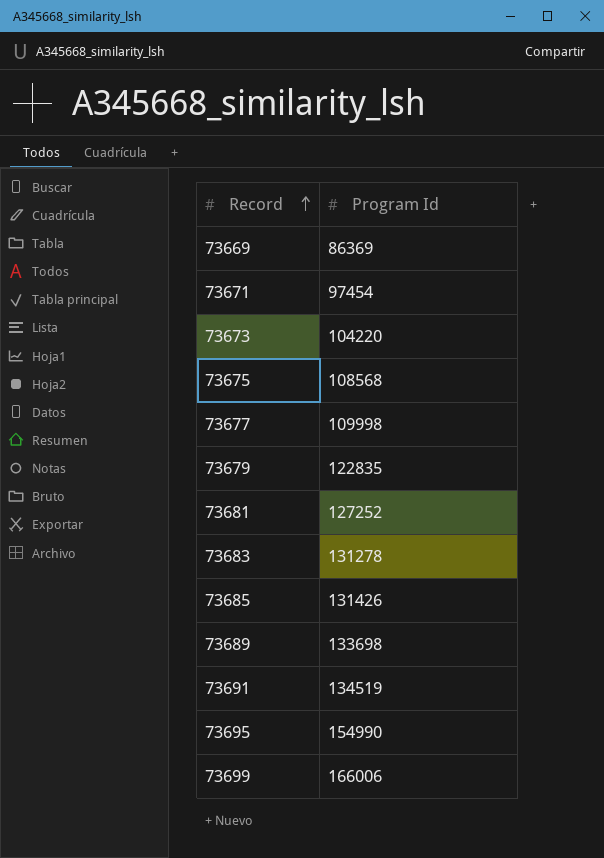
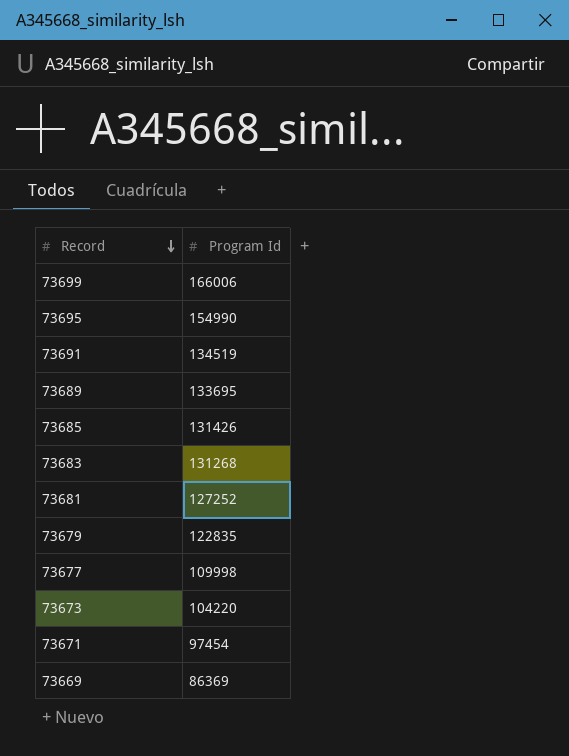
row order: Record ascending -> Record descending
row 73675: 108568 -> none
73689 | Program Id: 133698 -> 133695
73683 | Program Id: 131278 -> 131268

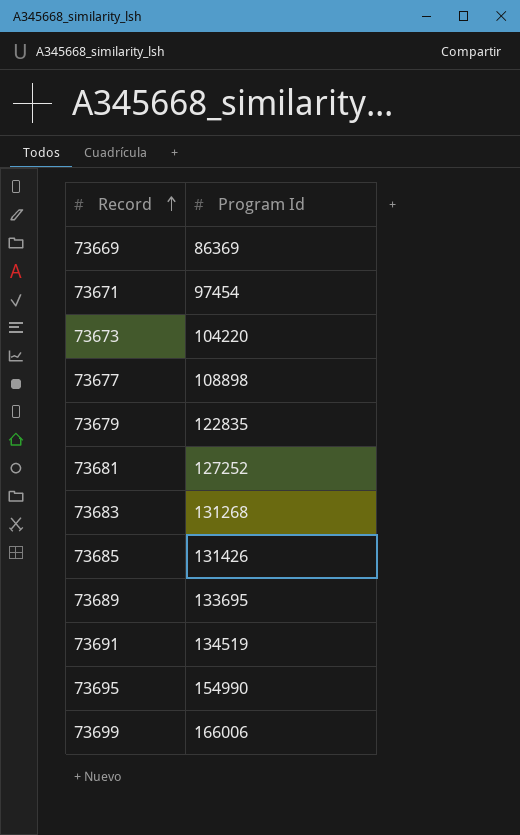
row order: Record descending -> Record ascending
73677 | Program Id: 109998 -> 108898

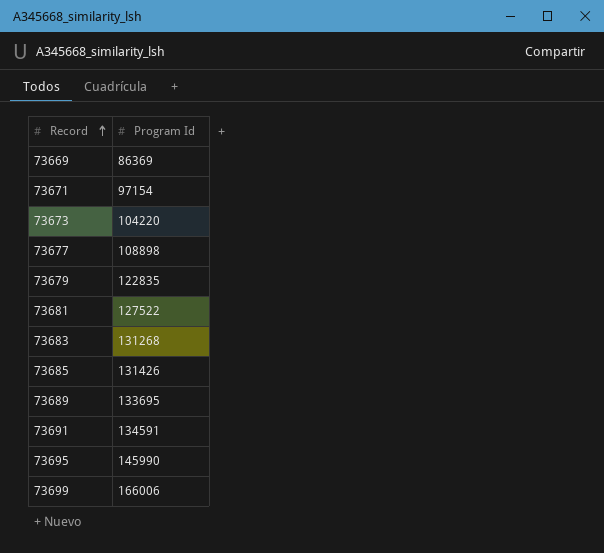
73671 | Program Id: 97454 -> 97154
73681 | Program Id: 127252 -> 127522
73691 | Program Id: 134519 -> 134591
73695 | Program Id: 154990 -> 145990

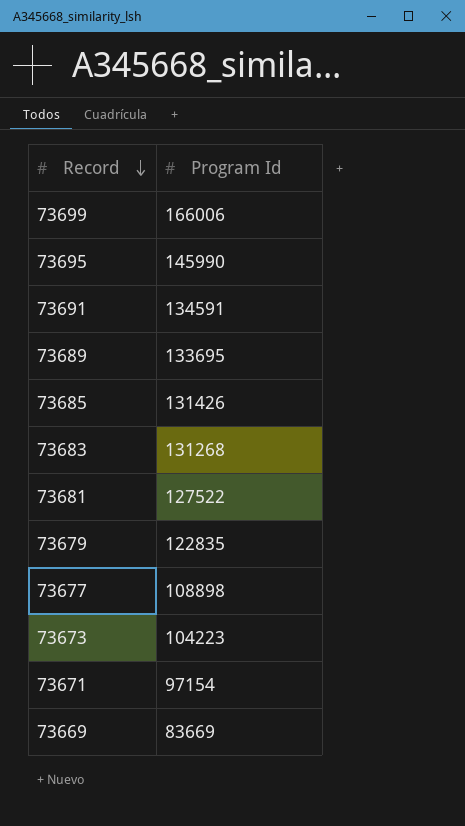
row order: Record ascending -> Record descending
73673 | Program Id: 104220 -> 104223
73669 | Program Id: 86369 -> 83669

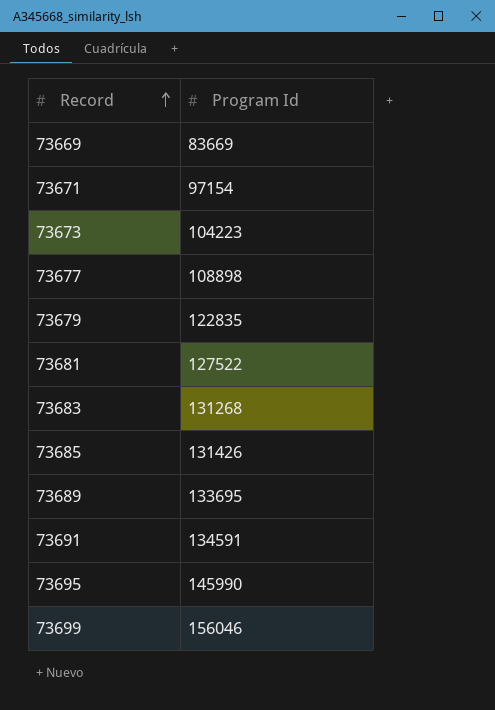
row order: Record descending -> Record ascending
73699 | Program Id: 166006 -> 156046

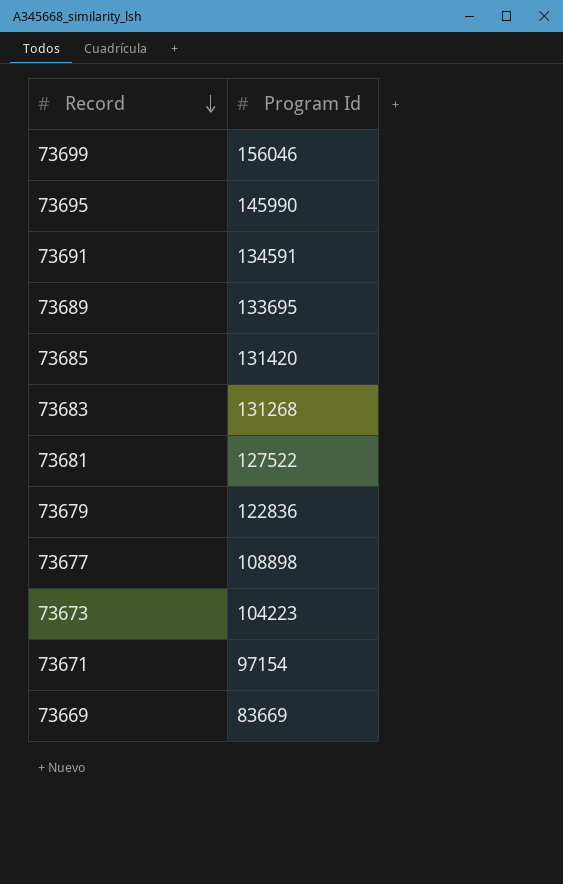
row order: Record ascending -> Record descending
73685 | Program Id: 131426 -> 131420
73679 | Program Id: 122835 -> 122836

